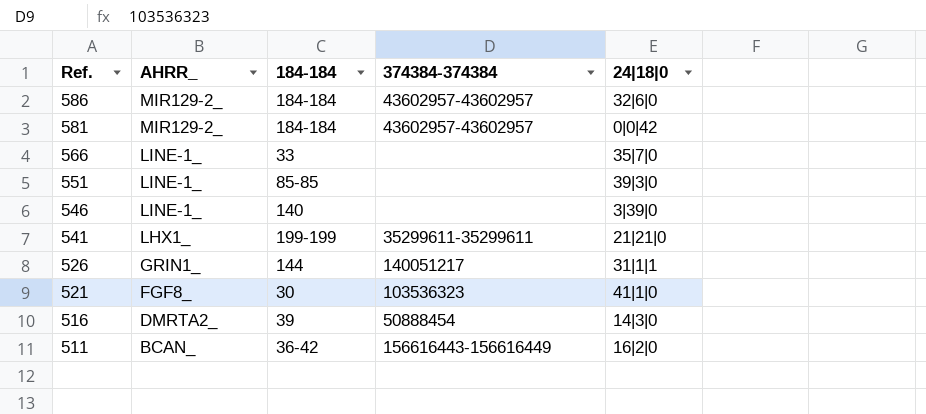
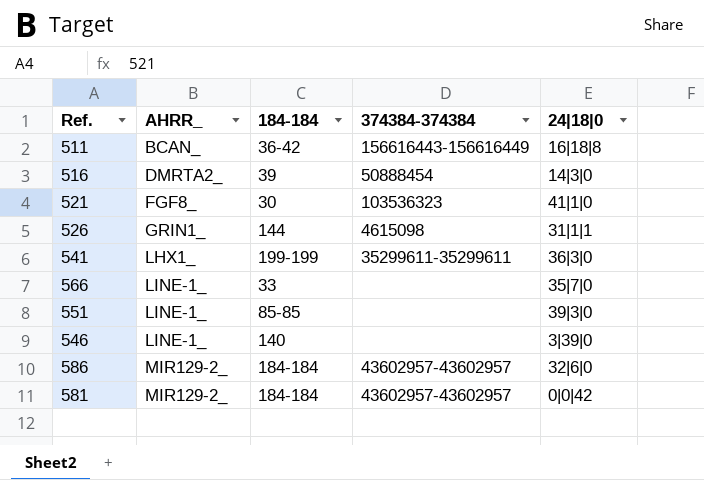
row order: Ref. descending -> AHRR_ ascending
511 | 24|18|0: 16|2|0 -> 16|18|8
526 | 374384-374384: 140051217 -> 4615098
541 | 24|18|0: 21|21|0 -> 36|3|0

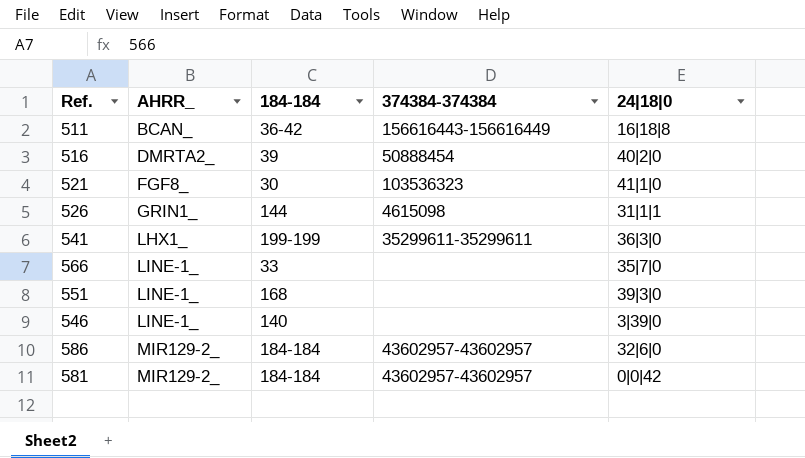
516 | 24|18|0: 14|3|0 -> 40|2|0
551 | 184-184: 85-85 -> 168

